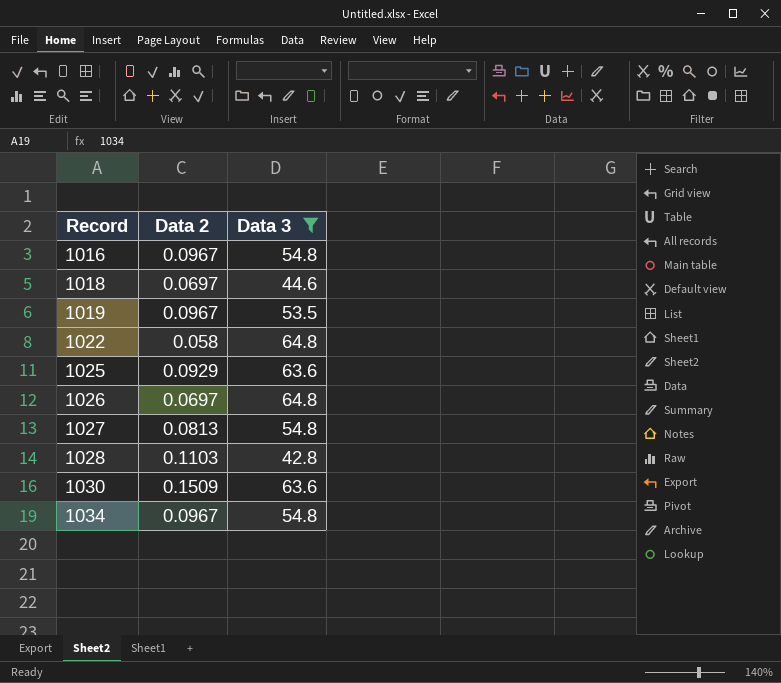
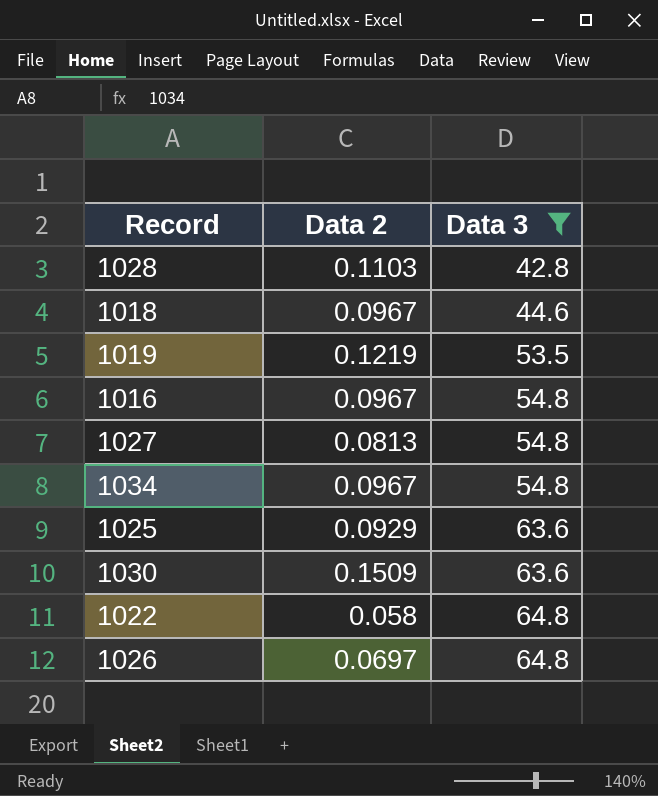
row order: Record ascending -> Data 3 ascending
1018 | Data 2: 0.0697 -> 0.0967
1019 | Data 2: 0.0967 -> 0.1219

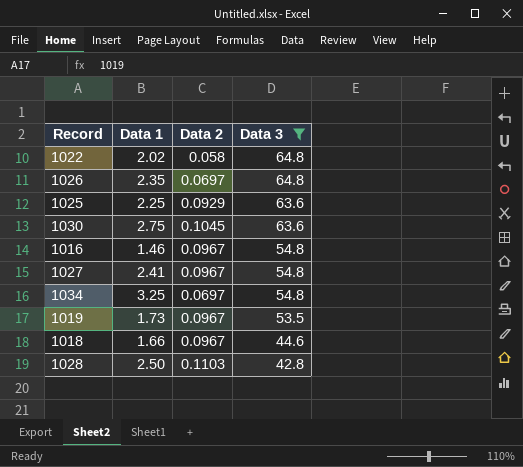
row order: Data 3 ascending -> Data 3 descending
column Data 1 | position: none -> 2
1030 | Data 2: 0.1509 -> 0.1045
1027 | Data 2: 0.0813 -> 0.0967
1034 | Data 2: 0.0967 -> 0.0697
1019 | Data 2: 0.1219 -> 0.0967

